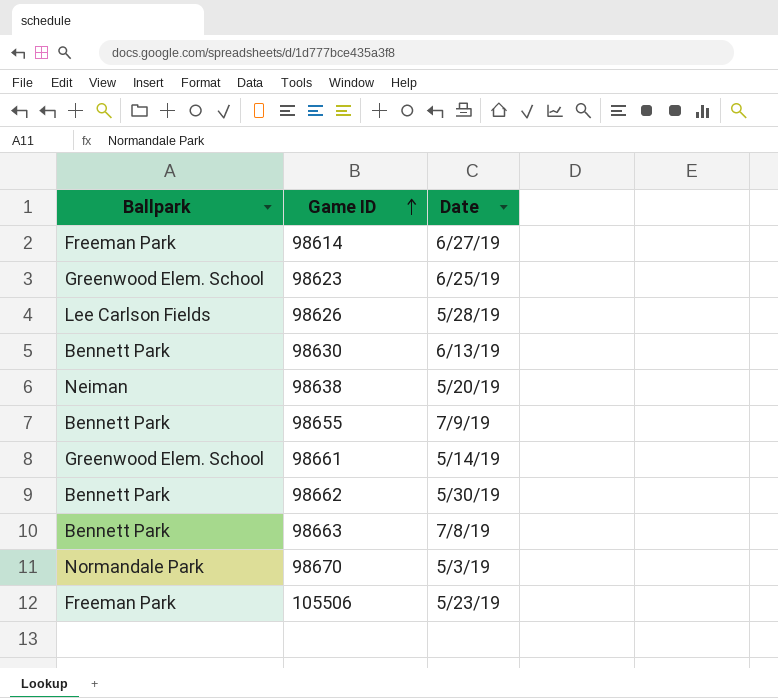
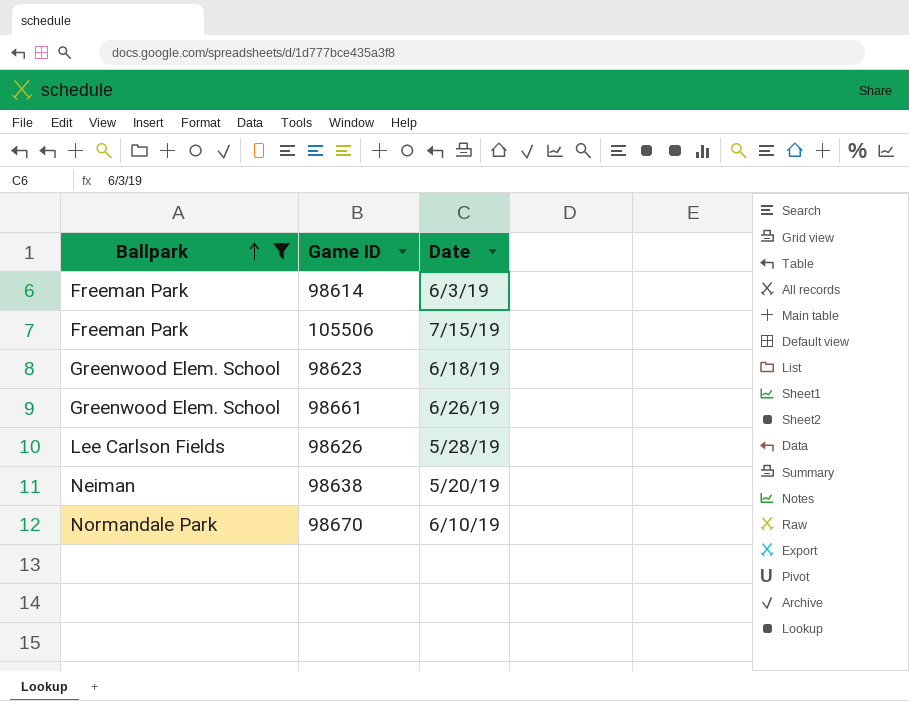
filter: none -> Ballpark != Bennett Park
row order: Game ID ascending -> Ballpark ascending
98614 | Date: 6/27/19 -> 6/3/19
105506 | Date: 5/23/19 -> 7/15/19
98623 | Date: 6/25/19 -> 6/18/19
98661 | Date: 5/14/19 -> 6/26/19
98670 | Date: 5/3/19 -> 6/10/19

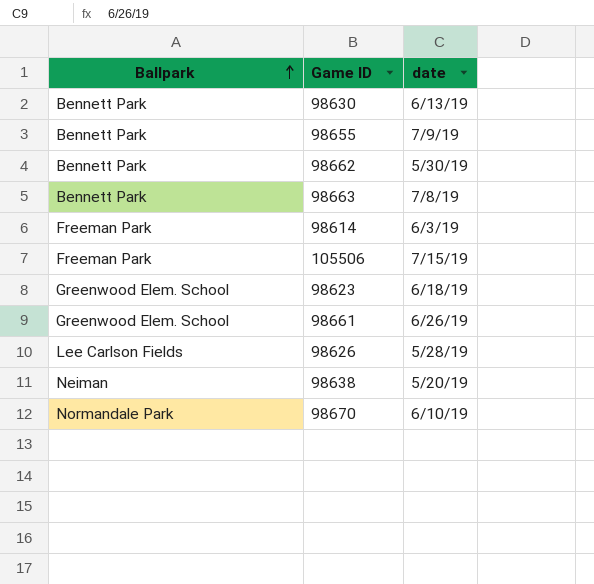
filter: Ballpark != Bennett Park -> none
column name: Date -> date

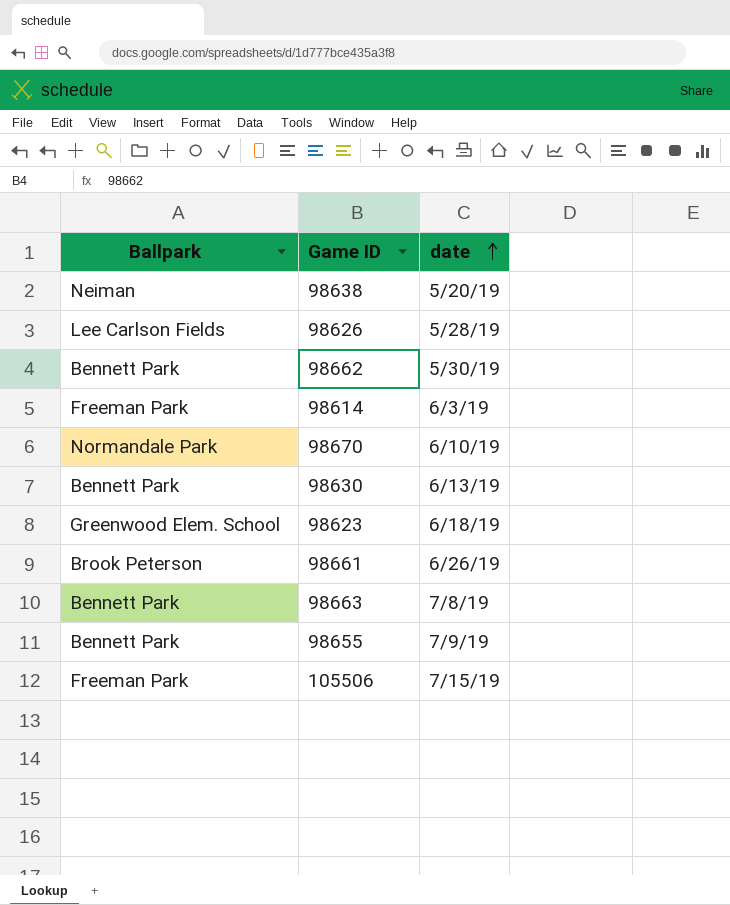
row order: Ballpark ascending -> date ascending
98661 | Ballpark: Greenwood Elem. School -> Brook Peterson

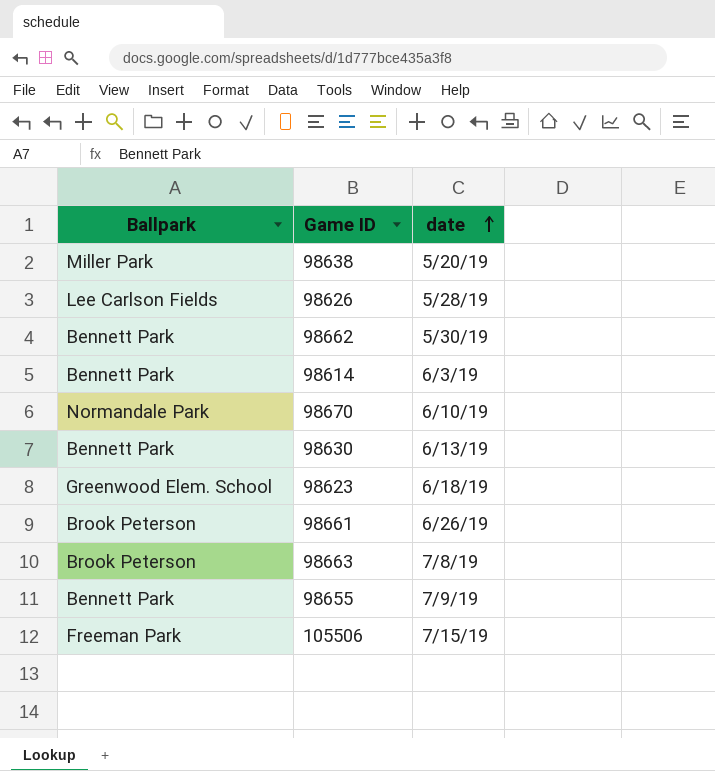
98638 | Ballpark: Neiman -> Miller Park
98614 | Ballpark: Freeman Park -> Bennett Park
98663 | Ballpark: Bennett Park -> Brook Peterson

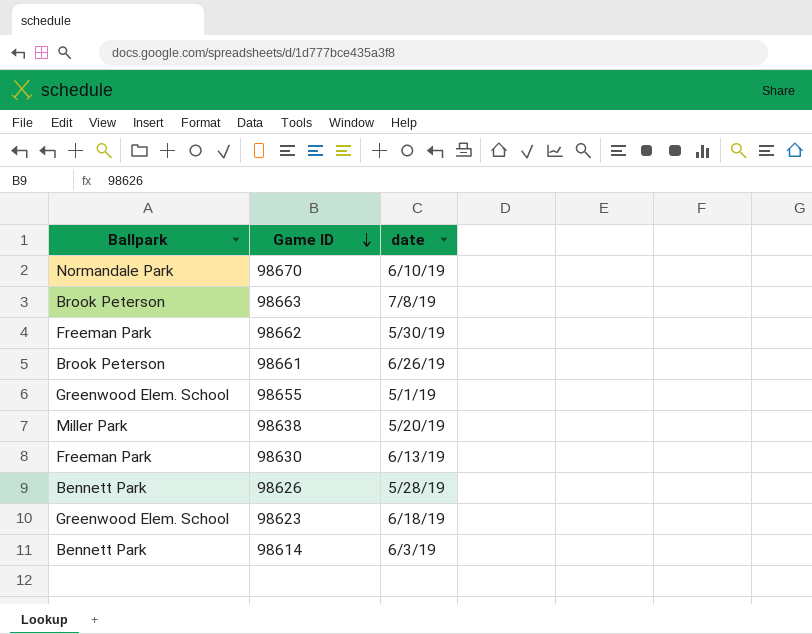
row order: date ascending -> Game ID descending
row 105506: Freeman Park | 7/15/19 -> none
98662 | Ballpark: Bennett Park -> Freeman Park
98655 | Ballpark: Bennett Park -> Greenwood Elem. School
98655 | date: 7/9/19 -> 5/1/19
98630 | Ballpark: Bennett Park -> Freeman Park
98626 | Ballpark: Lee Carlson Fields -> Bennett Park

